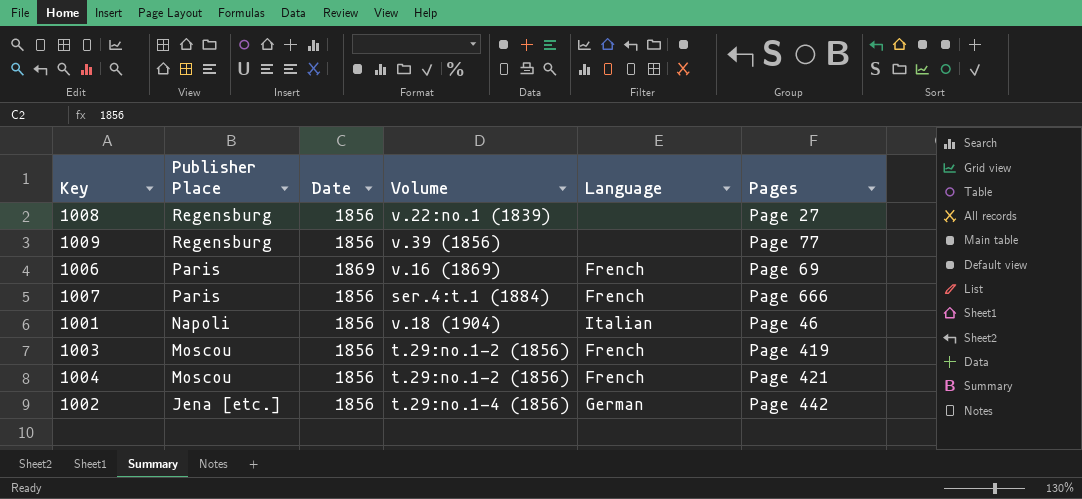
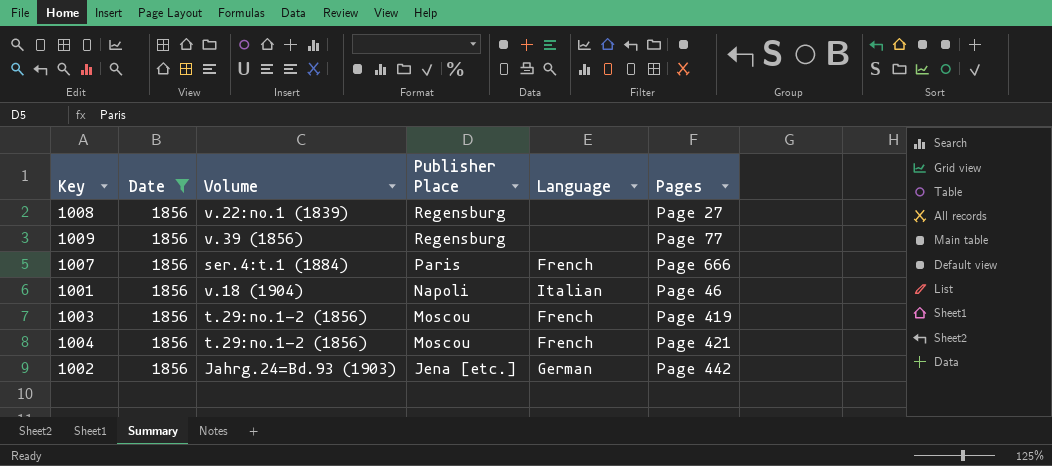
filter: none -> Date = 1856
column Publisher Place | position: 2 -> 4
1002 | Volume: t.29:no.1-4 (1856) -> Jahrg.24=Bd.93 (1903)

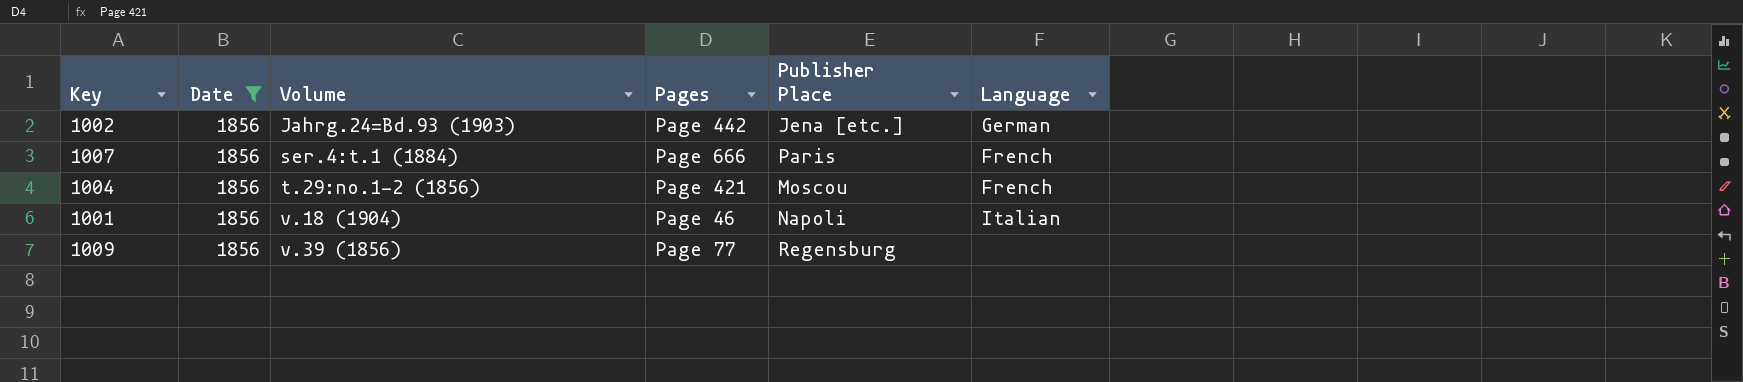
row order: Publisher Place descending -> Volume ascending
column Pages | position: 6 -> 4
row 1008: 1856 | v.22:no.1 (1839) | Regensburg | none | Page 27 -> none
row 1003: 1856 | t.29:no.1-2 (1856) | Moscou | French | Page 419 -> none

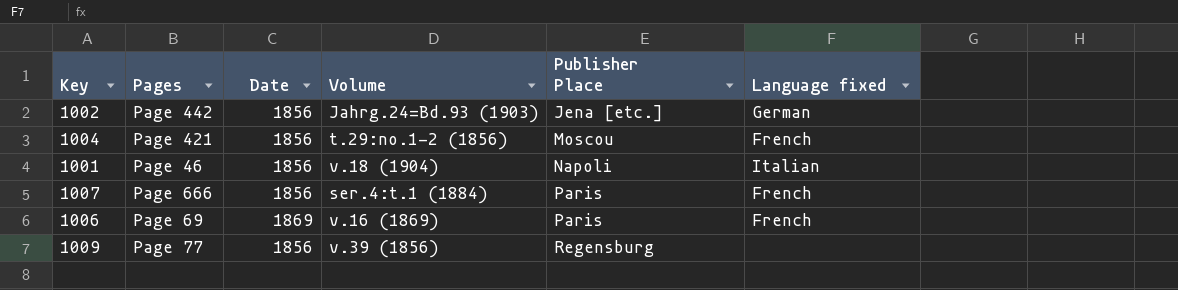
filter: Date = 1856 -> none
row order: Volume ascending -> Publisher Place ascending
column Pages | position: 4 -> 2
column name: Language -> Language fixed

